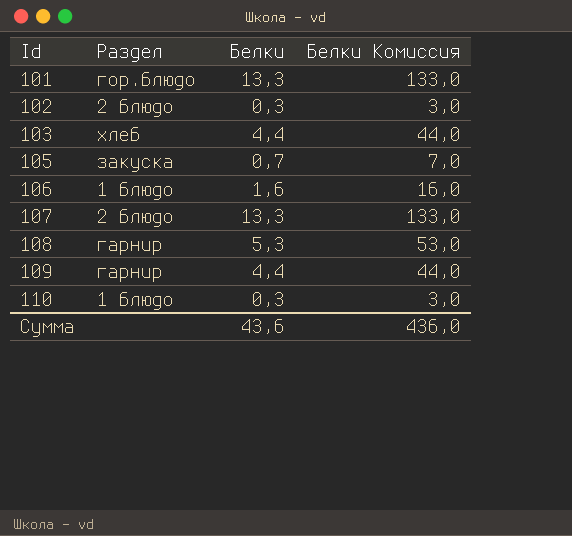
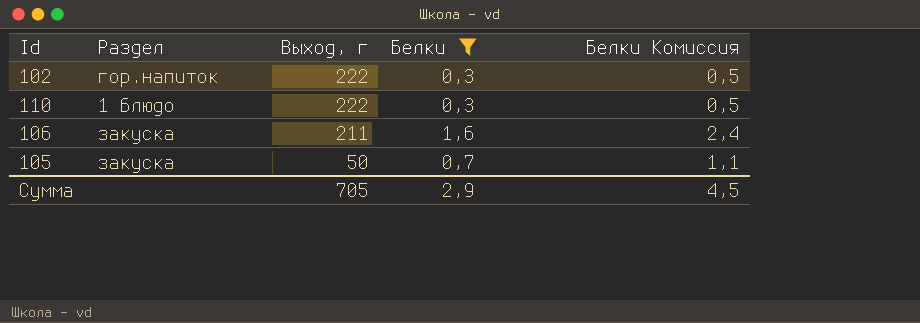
filter: none -> Белки <= 1,6
row order: Id ascending -> Выход, г descending
column Выход, г | position: none -> 3
column Белки Комиссия | formula: [Белки] * 10 -> [Белки] * 1,5
102 | Раздел: 2 блюдо -> гор.напиток
106 | Раздел: 1 блюдо -> закуска
Сумма | Белки: 43,6 -> 2,9
Сумма | Белки Комиссия: 436,0 -> 4,5

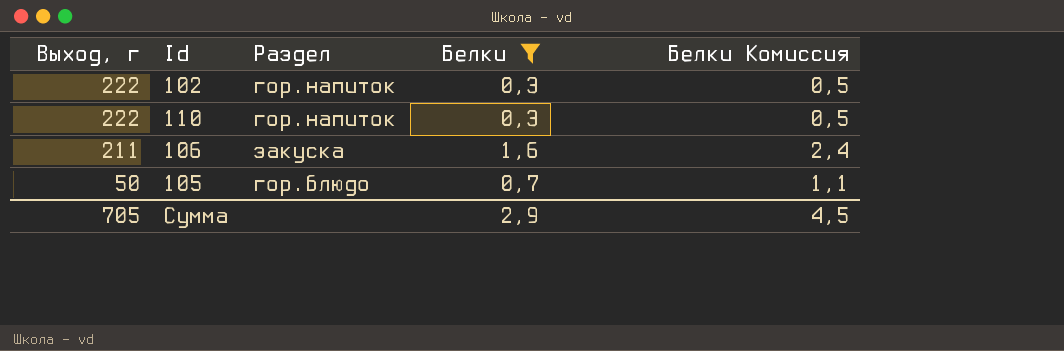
column Выход, г | position: 3 -> 1
110 | Раздел: 1 блюдо -> гор.напиток
105 | Раздел: закуска -> гор.блюдо

